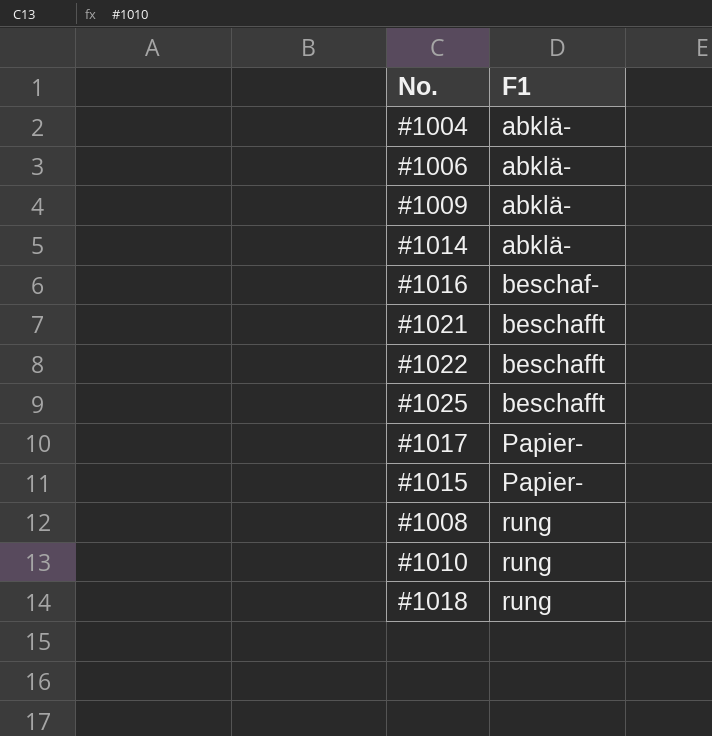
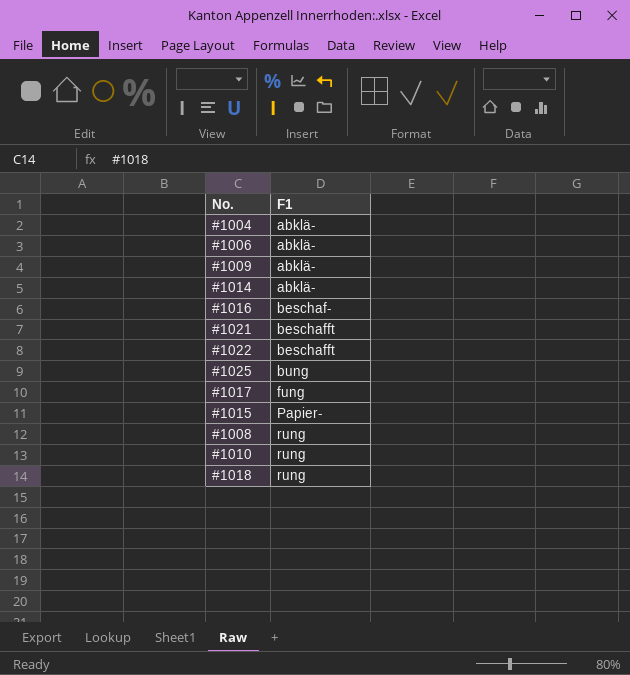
#1025 | F1: beschafft -> bung
#1017 | F1: Papier- -> fung

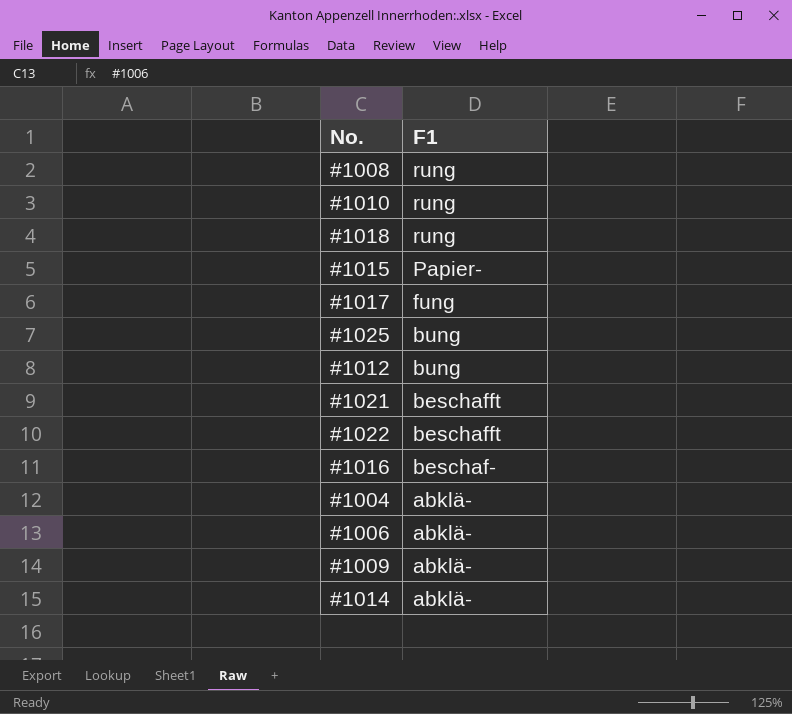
row order: F1 ascending -> F1 descending
row #1012: none -> bung

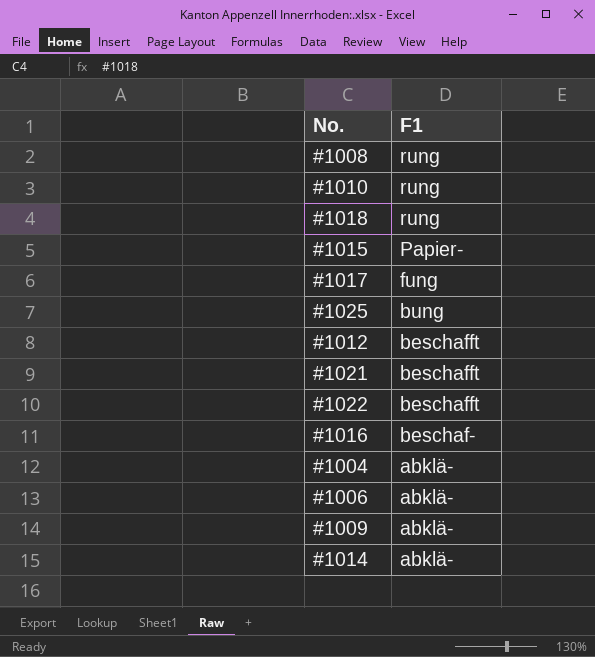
#1012 | F1: bung -> beschafft

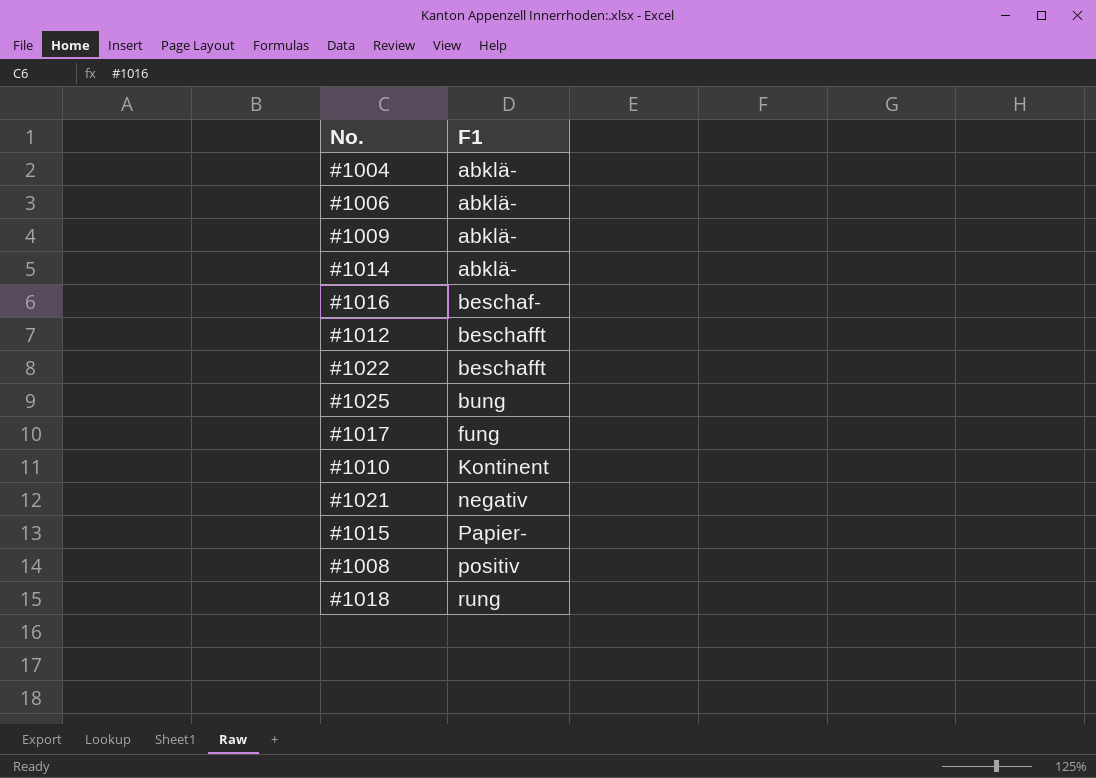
row order: F1 descending -> F1 ascending
#1010 | F1: rung -> Kontinent
#1021 | F1: beschafft -> negativ
#1008 | F1: rung -> positiv

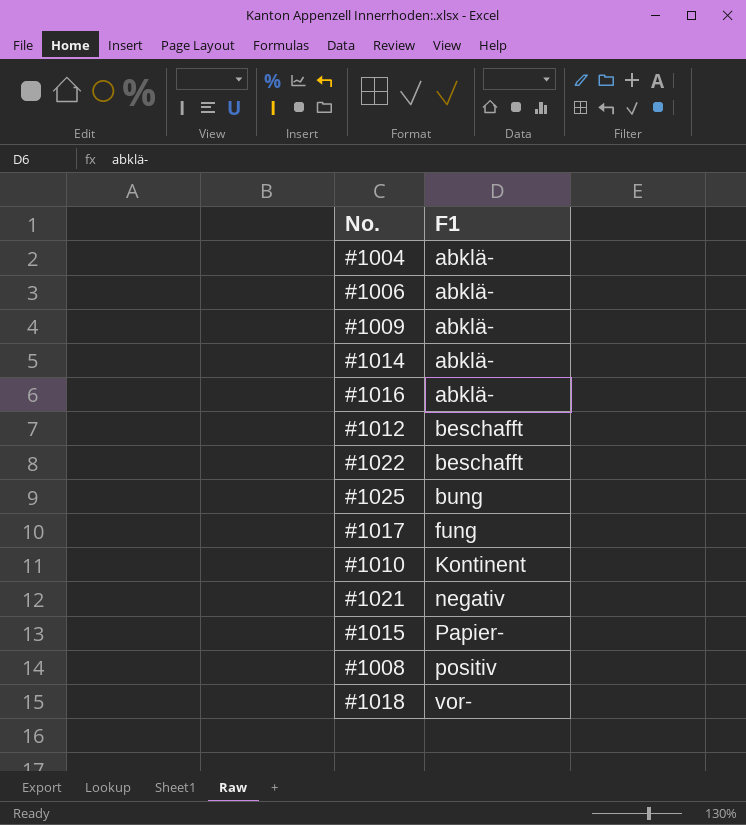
#1016 | F1: beschaf- -> abklä-
#1018 | F1: rung -> vor-

